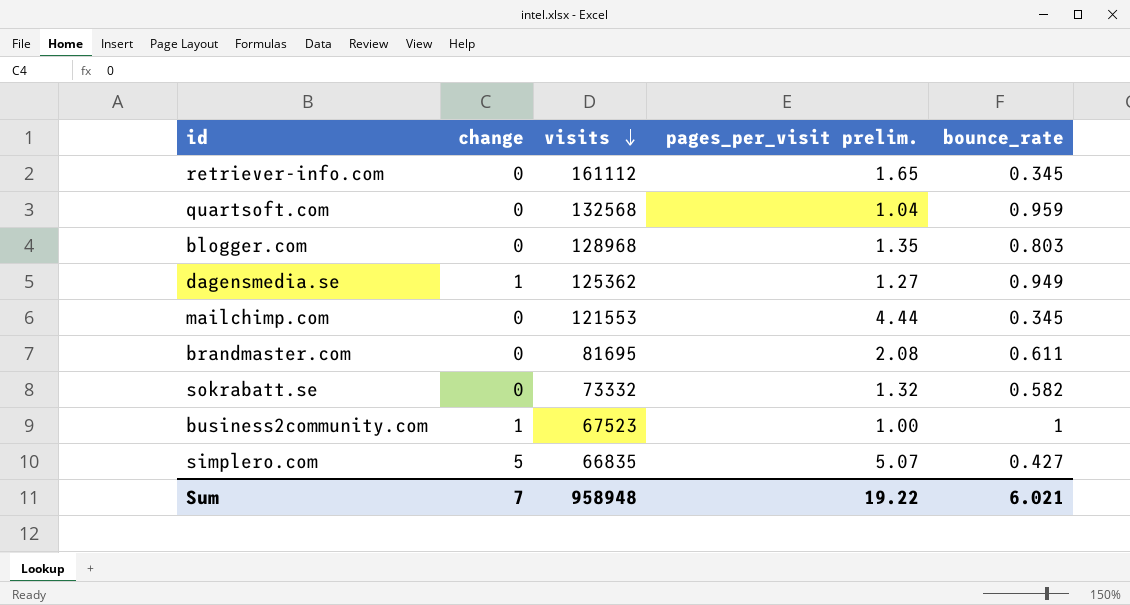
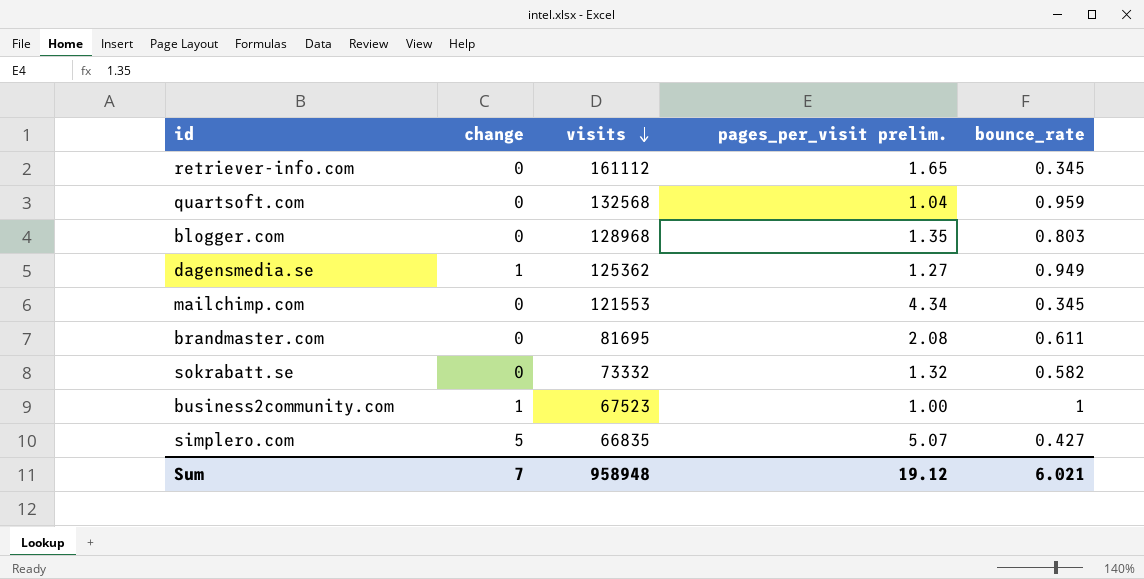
mailchimp.com | pages_per_visit prelim.: 4.44 -> 4.34
Sum | pages_per_visit prelim.: 19.22 -> 19.12

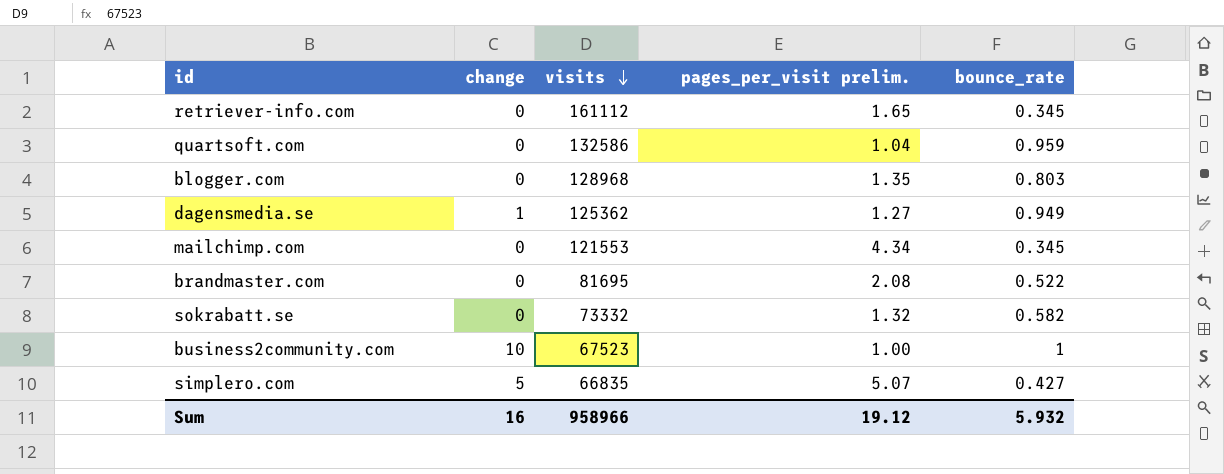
quartsoft.com | visits: 132568 -> 132586
brandmaster.com | bounce_rate: 0.611 -> 0.522
business2community.com | change: 1 -> 10
Sum | change: 7 -> 16
Sum | visits: 958948 -> 958966
Sum | bounce_rate: 6.021 -> 5.932

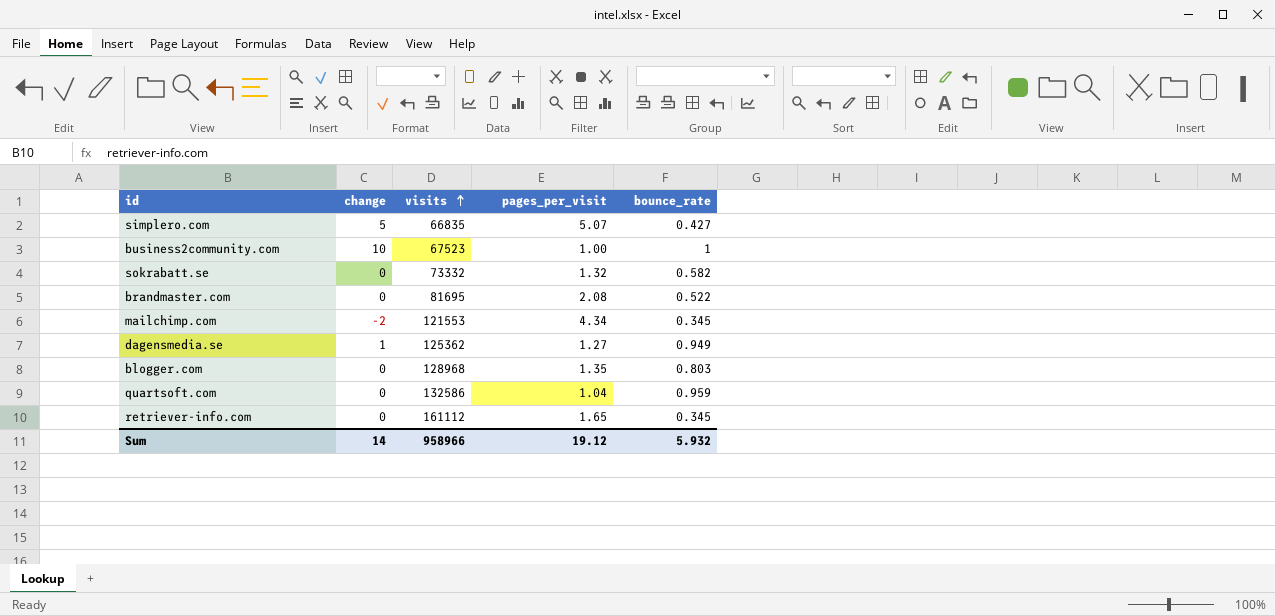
row order: visits descending -> visits ascending
column name: pages_per_visit prelim. -> pages_per_visit
mailchimp.com | change: 0 -> -2
Sum | change: 16 -> 14

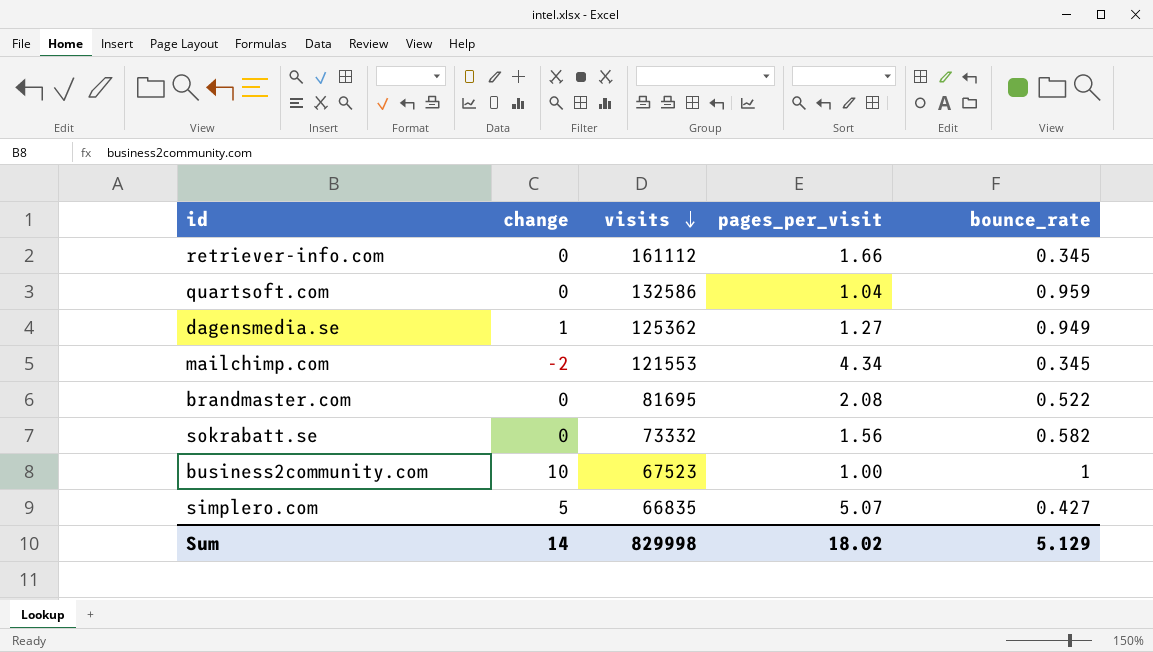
row order: visits ascending -> visits descending
row blogger.com: 0 | 128968 | 1.35 | 0.803 -> none
retriever-info.com | pages_per_visit: 1.65 -> 1.66
sokrabatt.se | pages_per_visit: 1.32 -> 1.56
Sum | visits: 958966 -> 829998
Sum | pages_per_visit: 19.12 -> 18.02
Sum | bounce_rate: 5.932 -> 5.129

